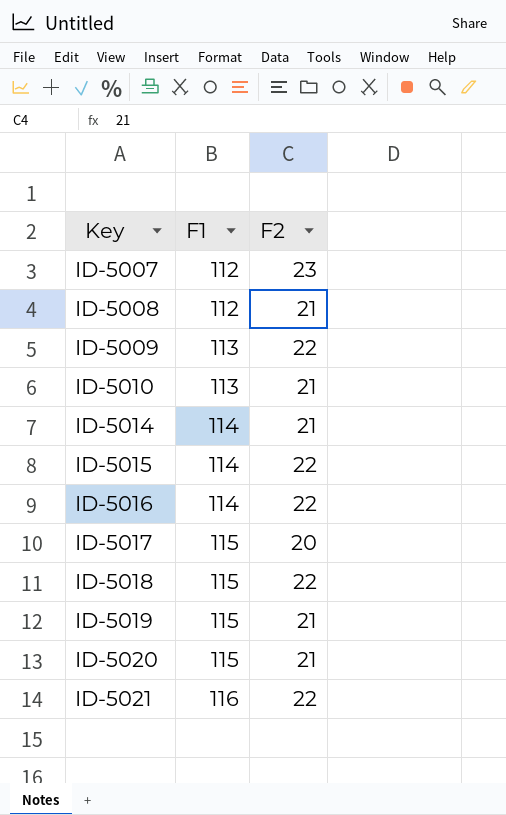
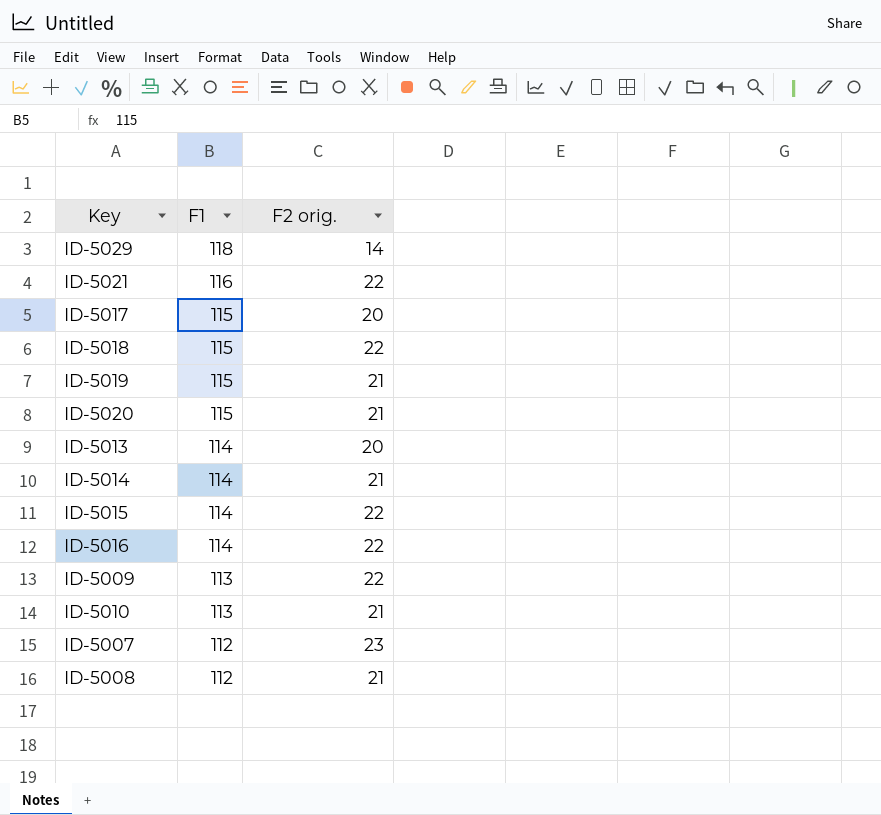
row order: Key ascending -> F1 descending
column name: F2 -> F2 orig.
row ID-5029: none -> 118 | 14
row ID-5013: none -> 114 | 20

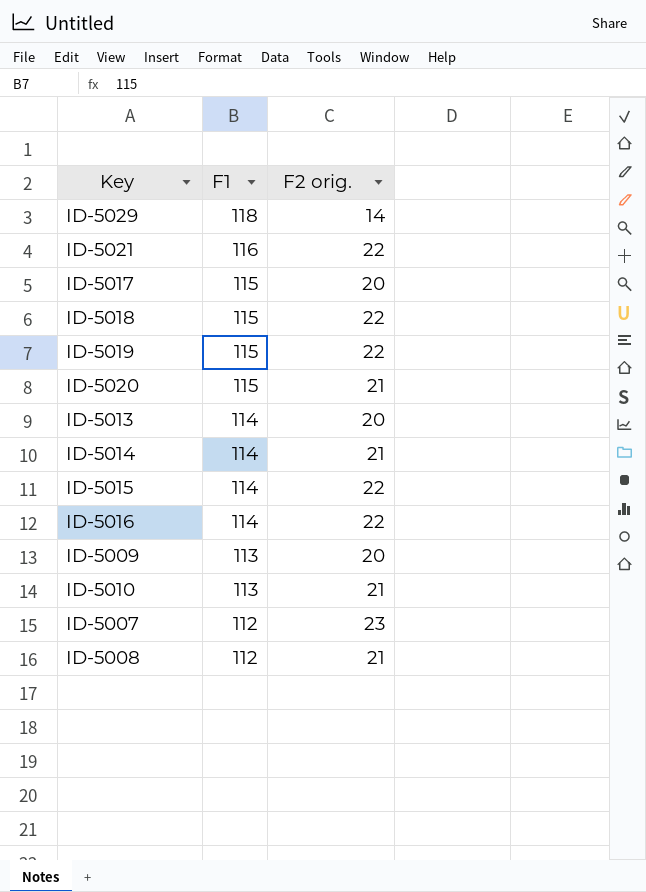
ID-5019 | F2 orig.: 21 -> 22
ID-5009 | F2 orig.: 22 -> 20

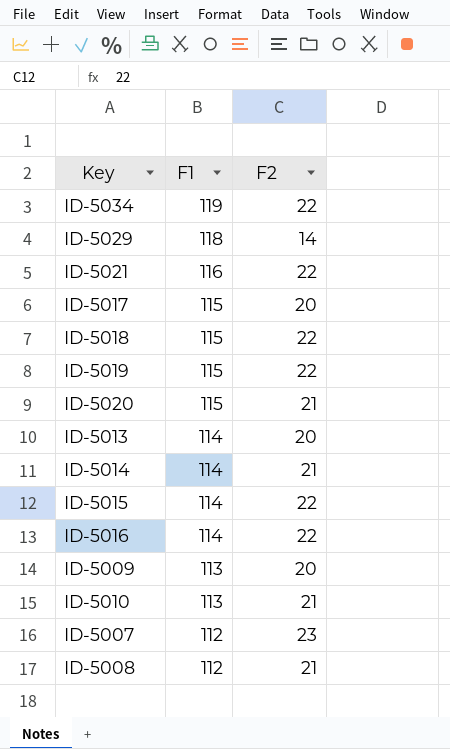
column name: F2 orig. -> F2
row ID-5034: none -> 119 | 22

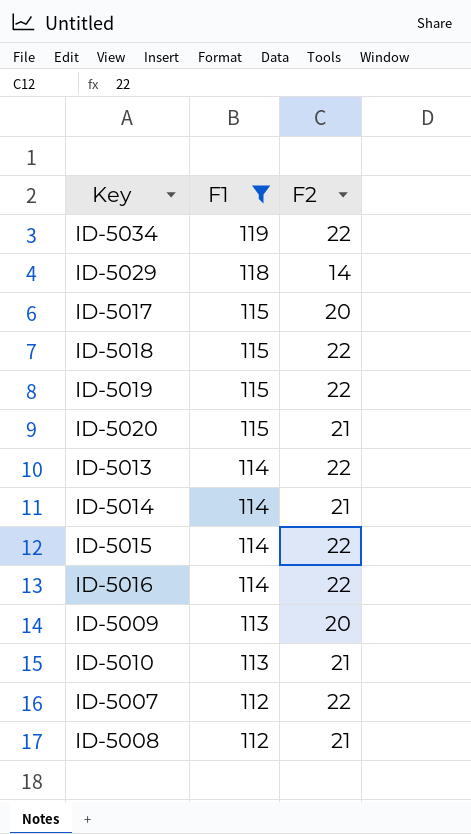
filter: none -> F1 != 116
ID-5013 | F2: 20 -> 22
ID-5007 | F2: 23 -> 22

